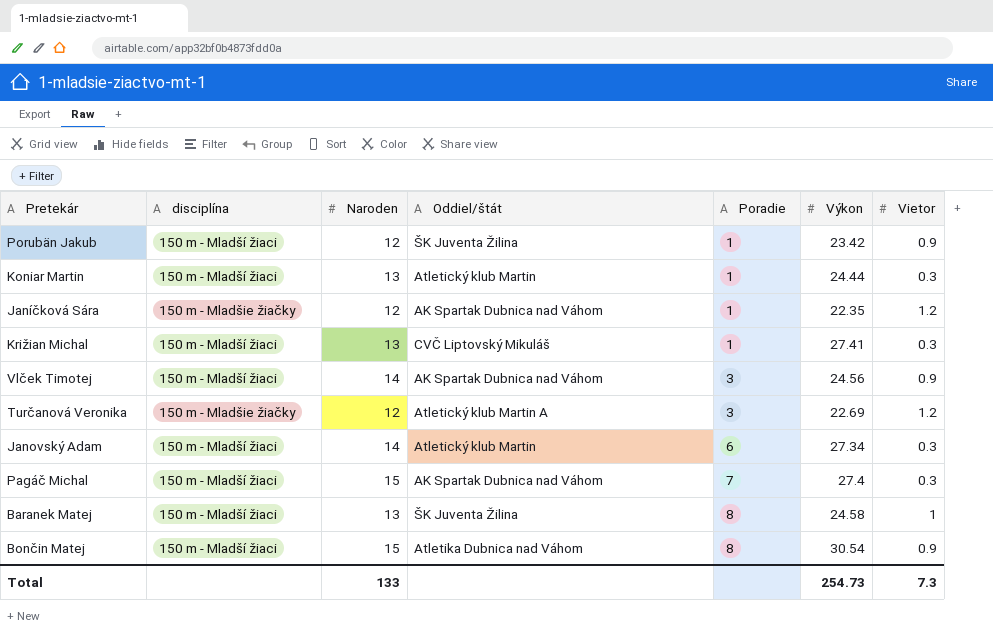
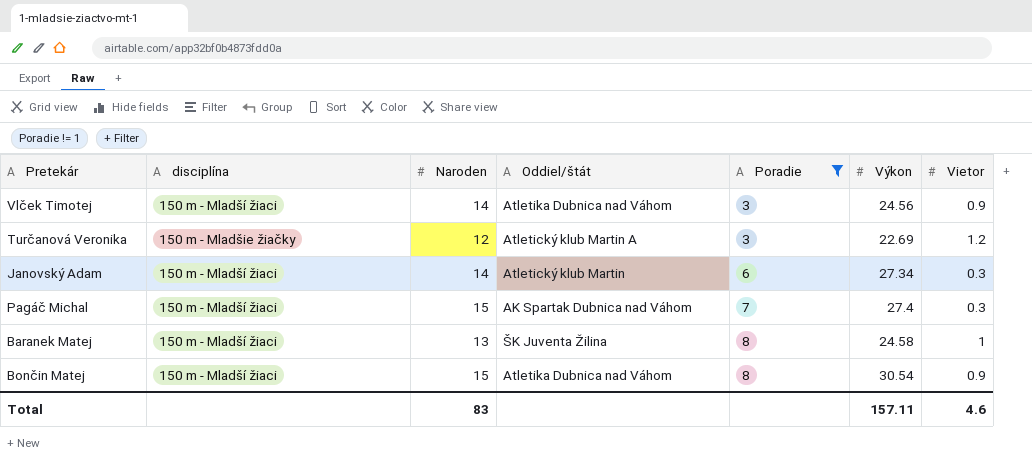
filter: none -> Poradie != 1
Vlček Timotej | Oddiel/štát: AK Spartak Dubnica nad Váhom -> Atletika Dubnica nad Váhom
Total | Naroden: 133 -> 83
Total | Výkon: 254.73 -> 157.11
Total | Vietor: 7.3 -> 4.6

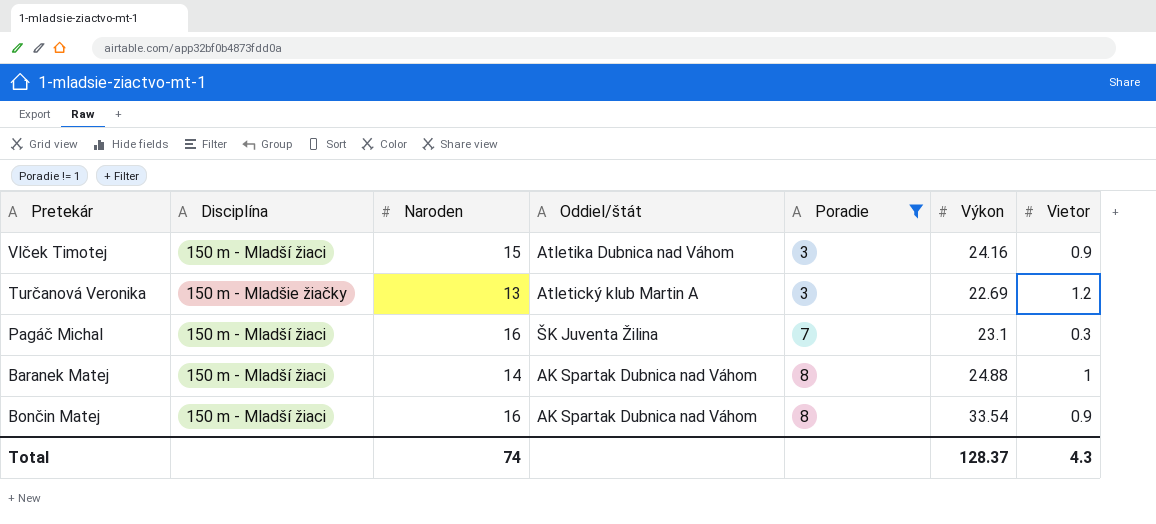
column name: disciplína -> Disciplína
row Janovský Adam: 150 m - Mladší žiaci | 14 | Atletický klub Martin | 6 | 27.34 | 0.3 -> none
Vlček Timotej | Naroden: 14 -> 15
Vlček Timotej | Výkon: 24.56 -> 24.16
Turčanová Veronika | Naroden: 12 -> 13
Pagáč Michal | Naroden: 15 -> 16
Pagáč Michal | Oddiel/štát: AK Spartak Dubnica nad Váhom -> ŠK Juventa Žilina
Pagáč Michal | Výkon: 27.4 -> 23.1
Baranek Matej | Naroden: 13 -> 14
Baranek Matej | Oddiel/štát: ŠK Juventa Žilina -> AK Spartak Dubnica nad Váhom
Baranek Matej | Výkon: 24.58 -> 24.88
Bončin Matej | Naroden: 15 -> 16
Bončin Matej | Oddiel/štát: Atletika Dubnica nad Váhom -> AK Spartak Dubnica nad Váhom
Bončin Matej | Výkon: 30.54 -> 33.54
Total | Naroden: 83 -> 74
Total | Výkon: 157.11 -> 128.37
Total | Vietor: 4.6 -> 4.3

